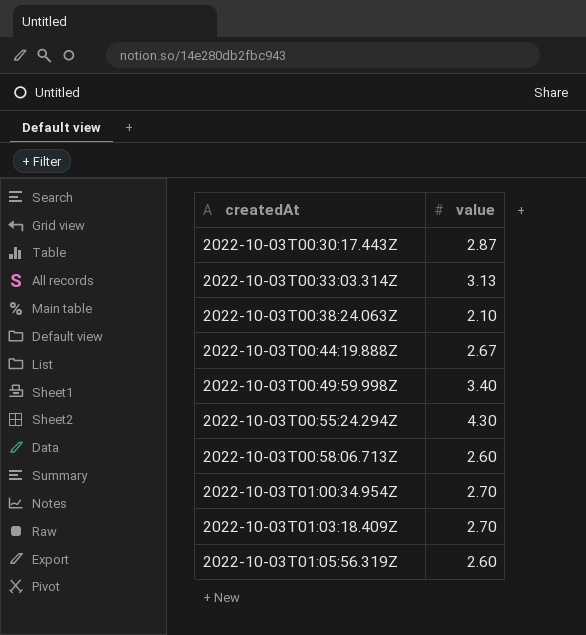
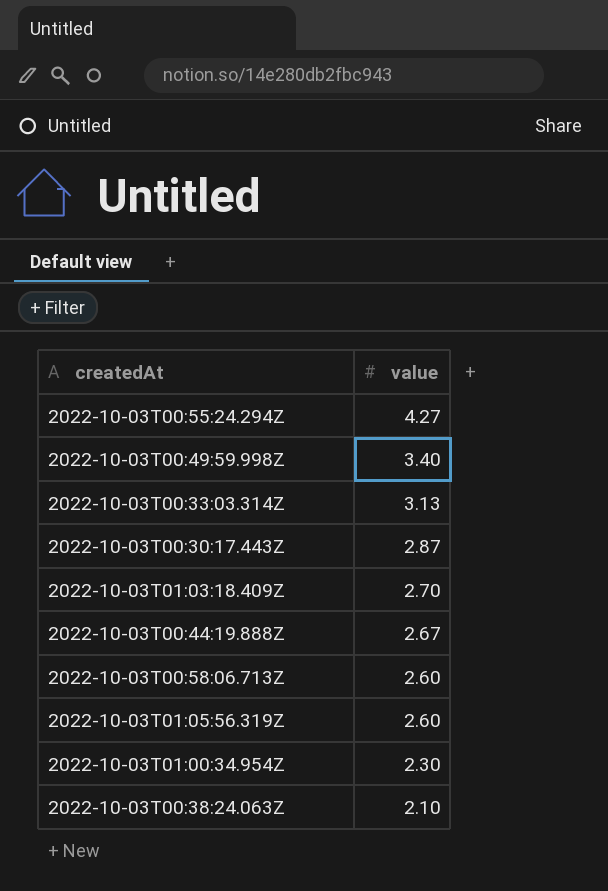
row order: createdAt ascending -> value descending
2022-10-03T00:55:24.294Z | value: 4.30 -> 4.27
2022-10-03T01:00:34.954Z | value: 2.70 -> 2.30

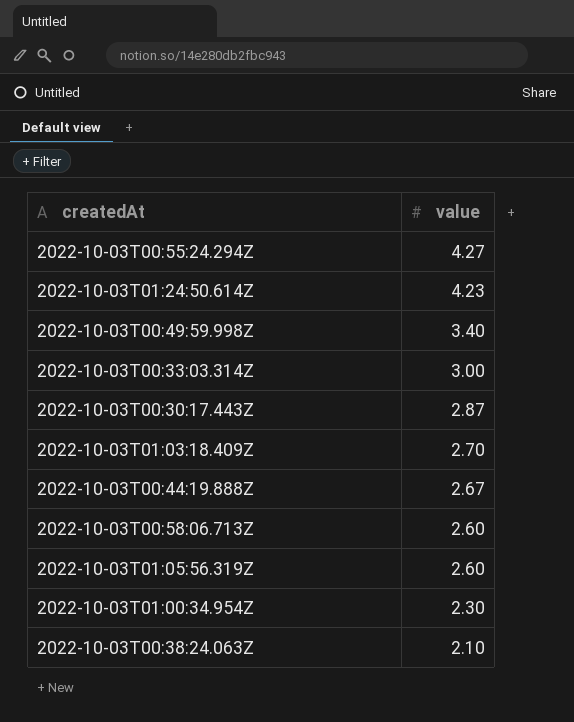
row 2022-10-03T01:24:50.614Z: none -> 4.23
2022-10-03T00:33:03.314Z | value: 3.13 -> 3.00

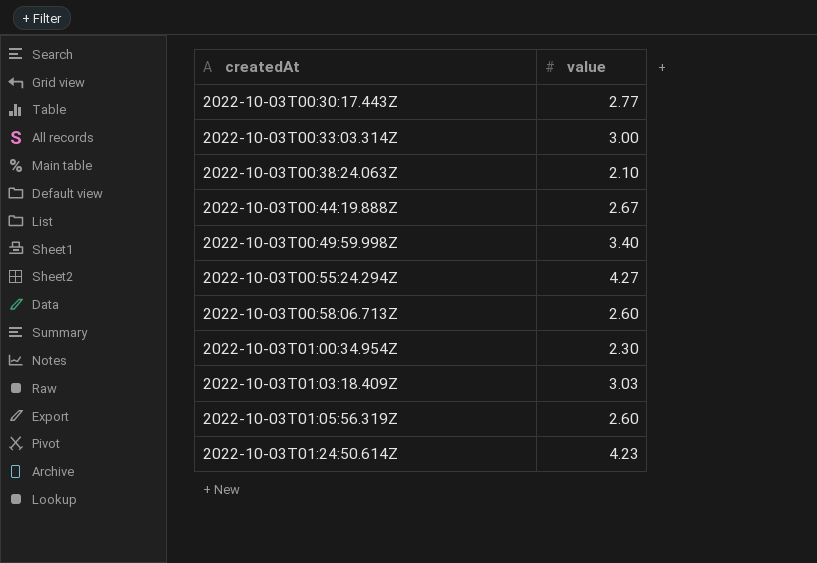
row order: value descending -> createdAt ascending
2022-10-03T00:30:17.443Z | value: 2.87 -> 2.77
2022-10-03T01:03:18.409Z | value: 2.70 -> 3.03

